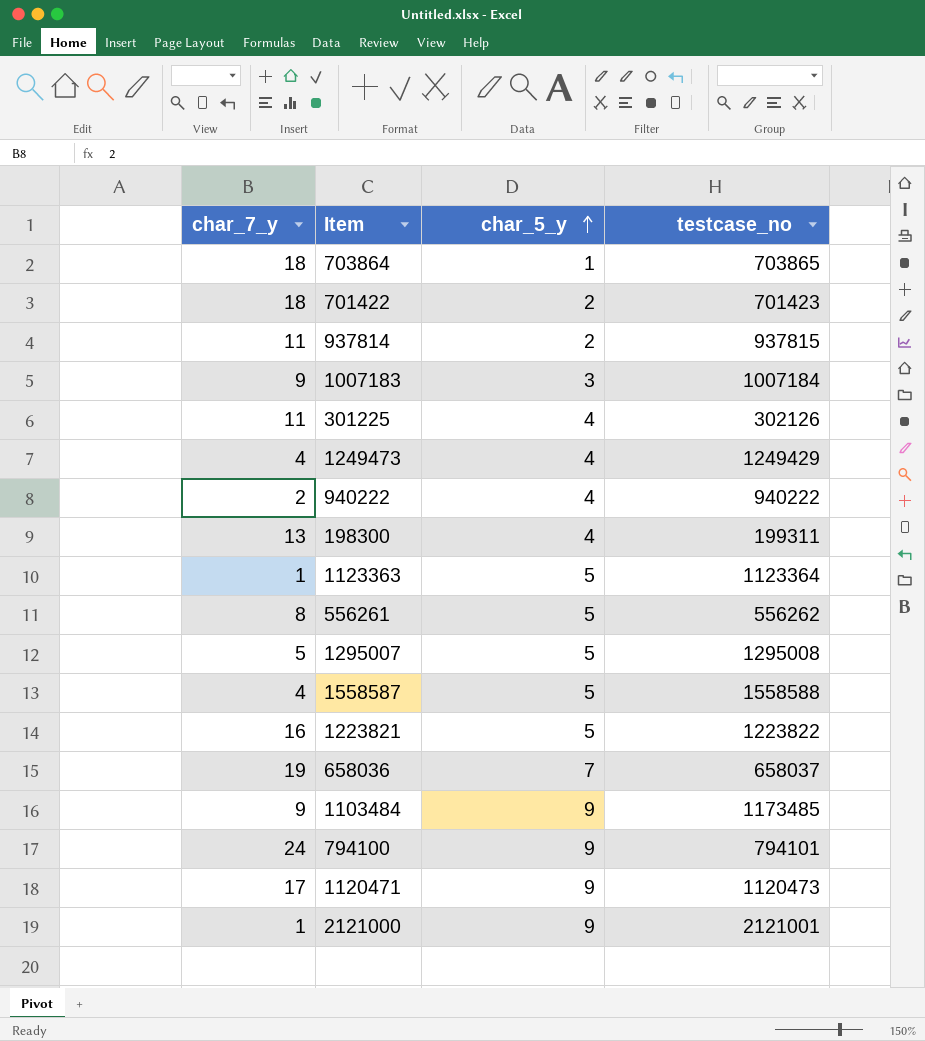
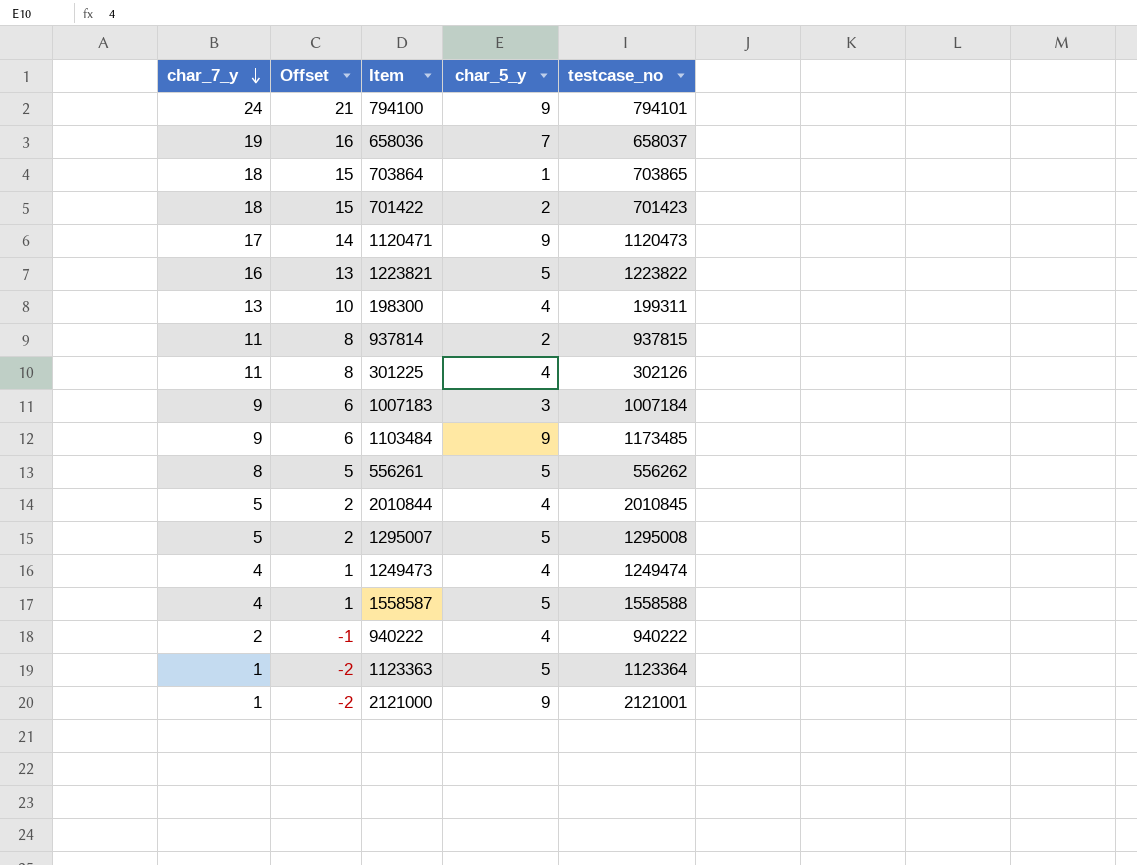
row order: char_5_y ascending -> char_7_y descending
column Offset | formula: none -> [char_7_y] - 3
row 2010844: none -> 5 | 2 | 4 | 2010845
1249473 | testcase_no: 1249429 -> 1249474

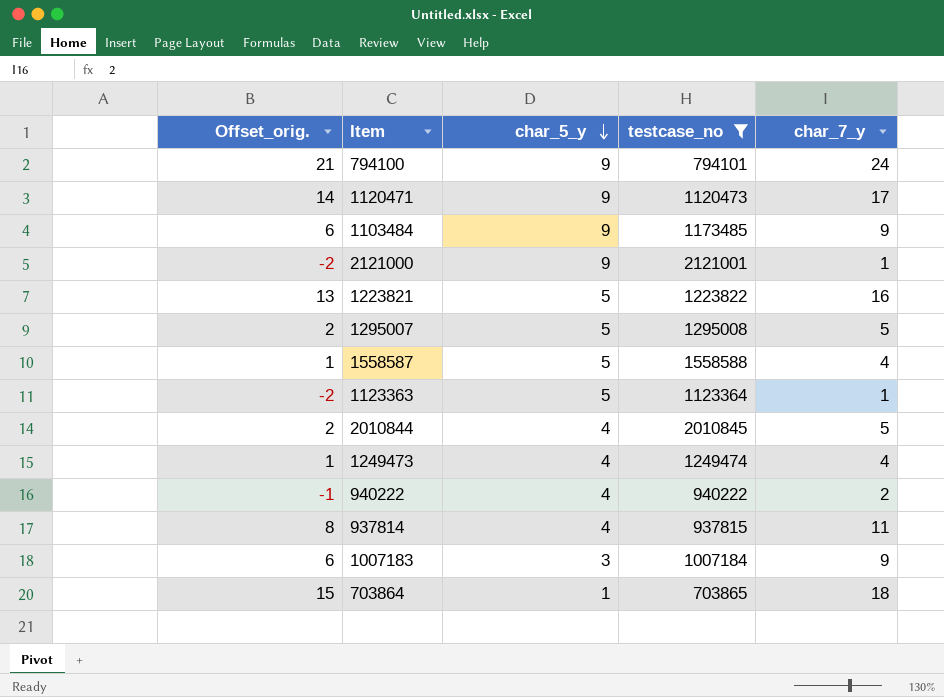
filter: none -> testcase_no >= 703865
row order: char_7_y descending -> char_5_y descending
column name: Offset -> Offset_orig.
column char_7_y | position: 1 -> 5
937814 | char_5_y: 2 -> 4

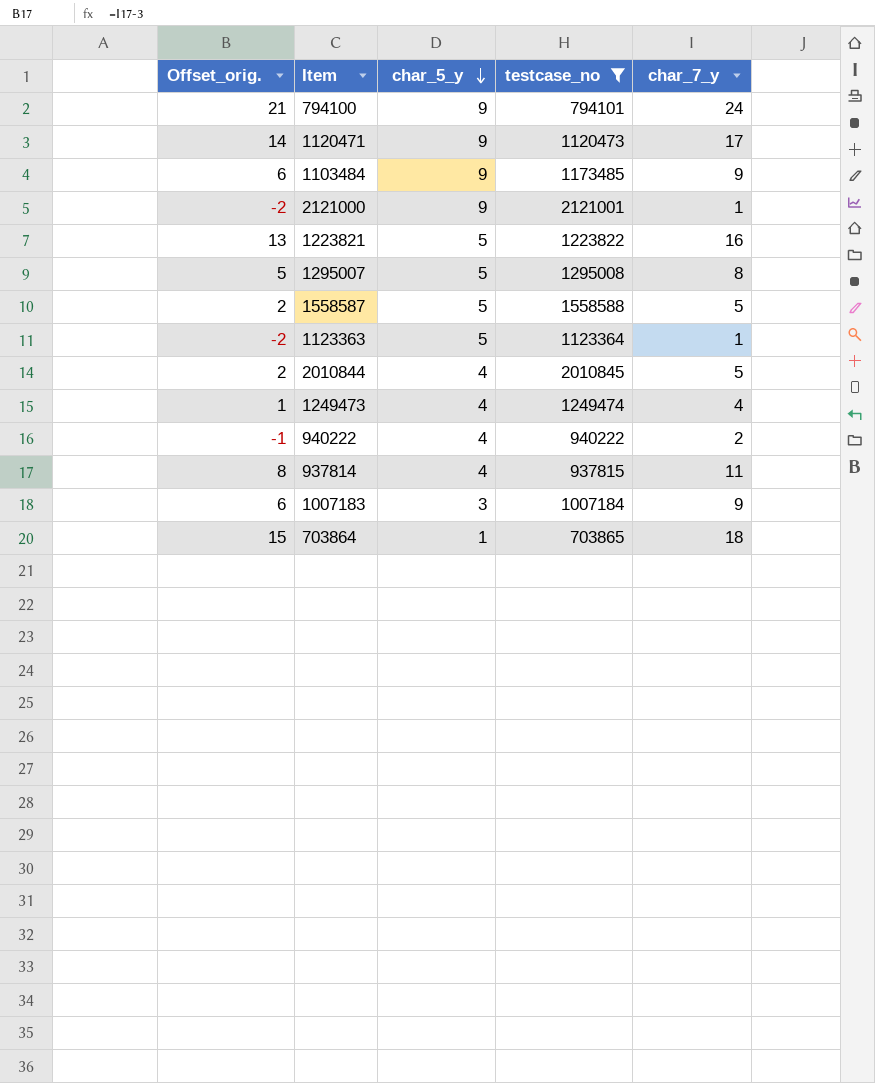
1295007 | Offset_orig.: 2 -> 5
1295007 | char_7_y: 5 -> 8
1558587 | Offset_orig.: 1 -> 2
1558587 | char_7_y: 4 -> 5

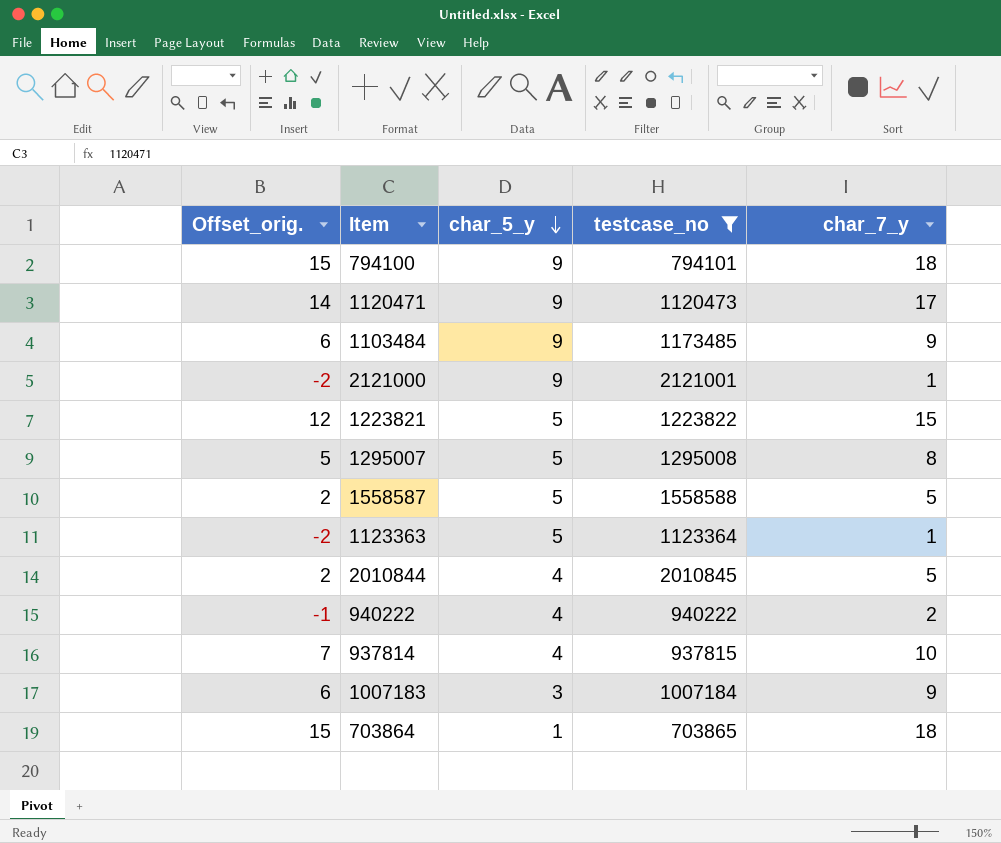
row 1249473: 1 | 4 | 1249474 | 4 -> none
794100 | Offset_orig.: 21 -> 15
794100 | char_7_y: 24 -> 18
1223821 | Offset_orig.: 13 -> 12
1223821 | char_7_y: 16 -> 15
937814 | Offset_orig.: 8 -> 7
937814 | char_7_y: 11 -> 10

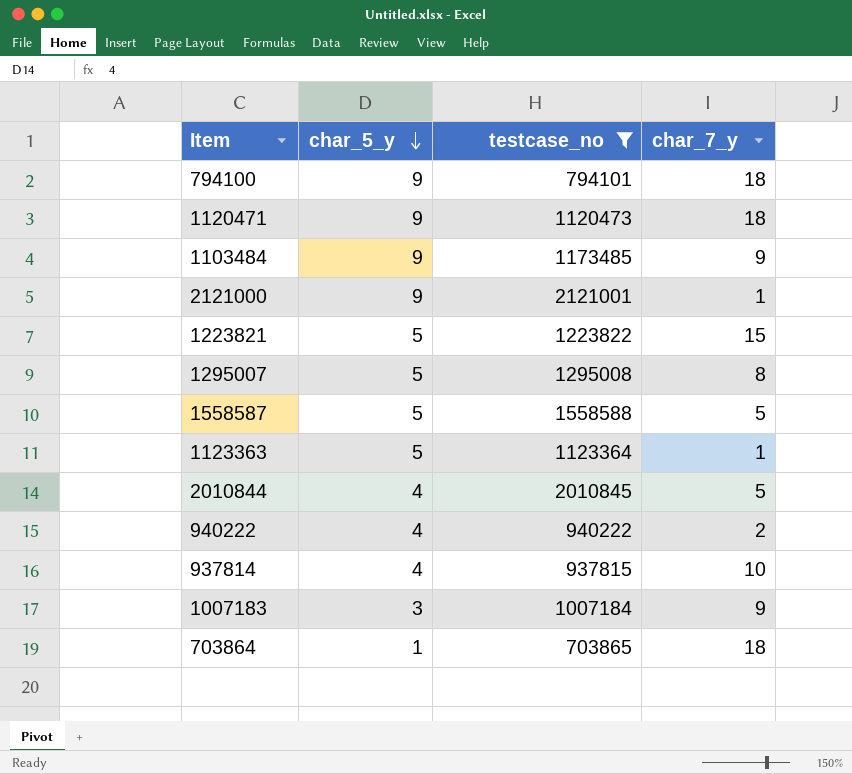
column Offset_orig. | formula: [char_7_y] - 3 -> none
1120471 | char_7_y: 17 -> 18

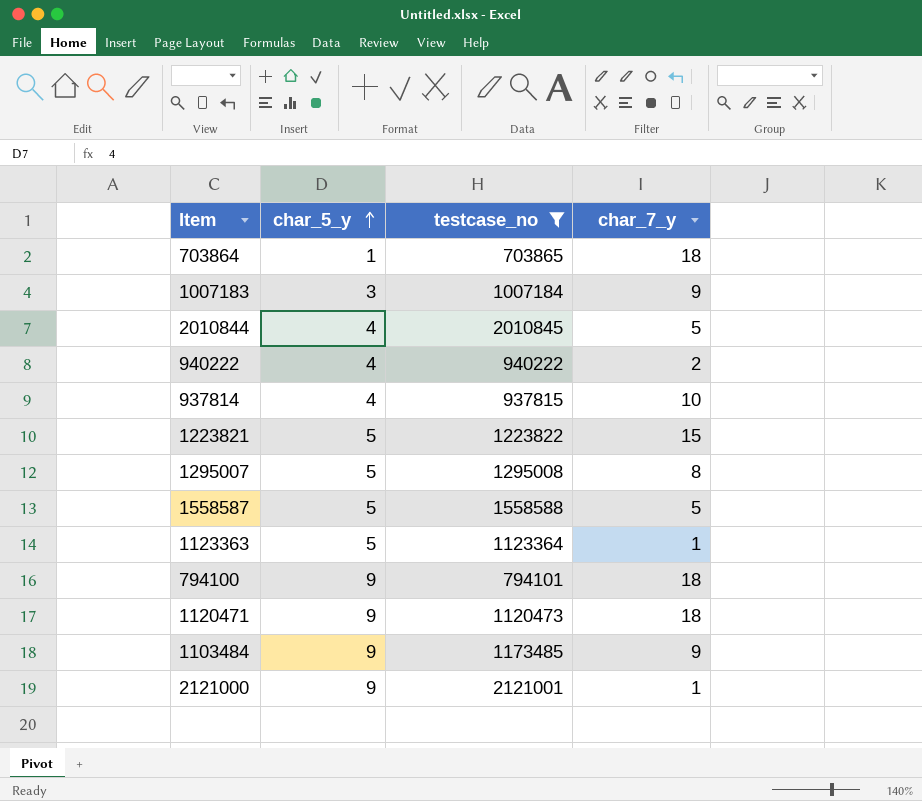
row order: char_5_y descending -> char_5_y ascending

